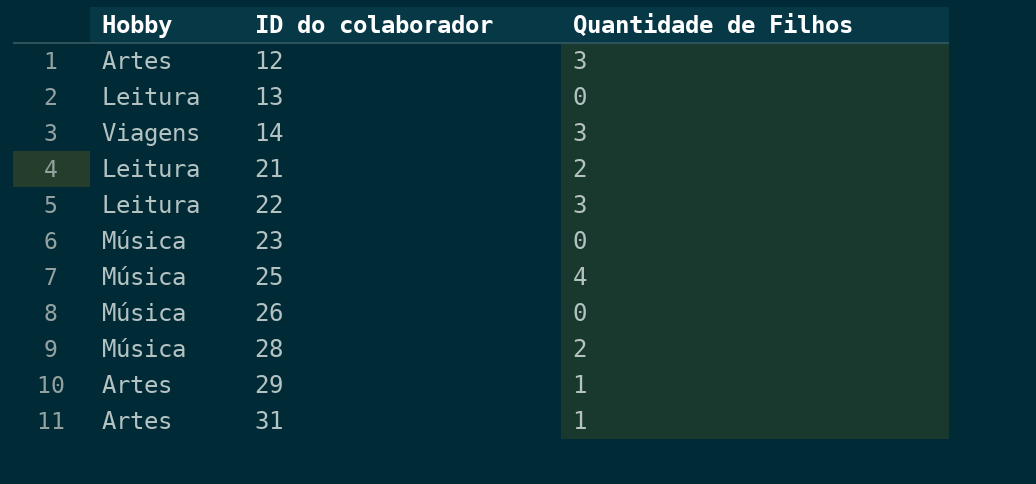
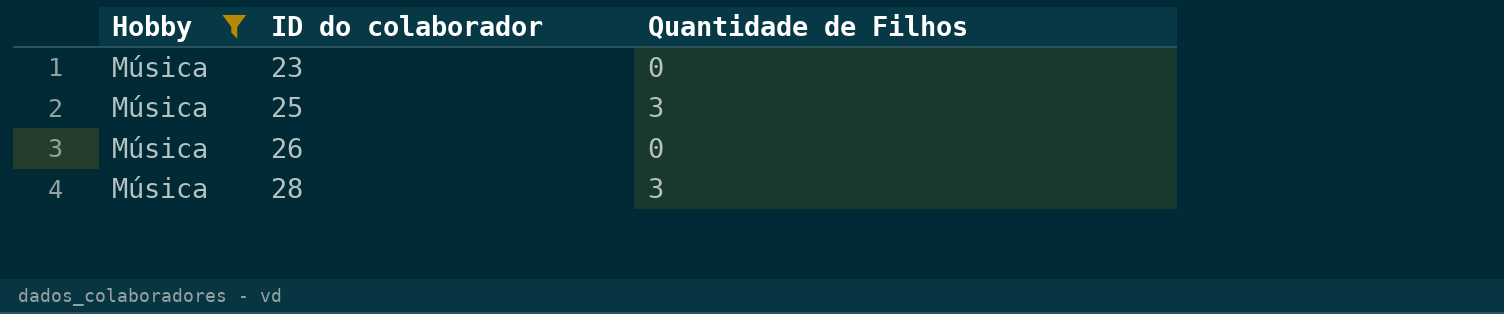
filter: none -> Hobby = Música
25 | Quantidade de Filhos: 4 -> 3
28 | Quantidade de Filhos: 2 -> 3

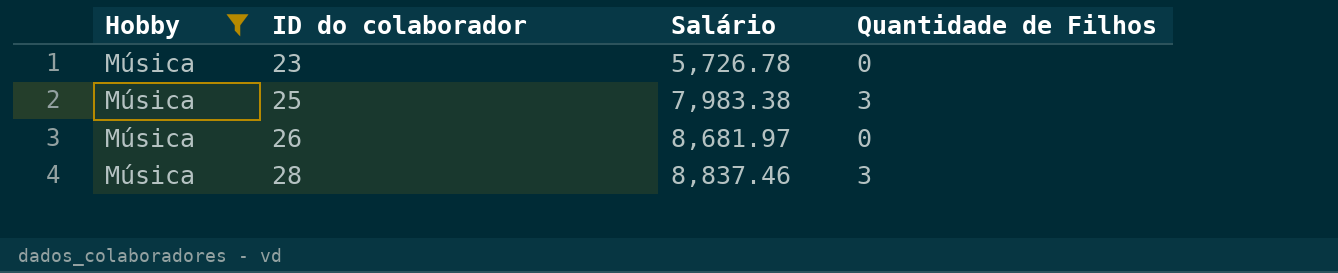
column Salário | position: none -> 3

